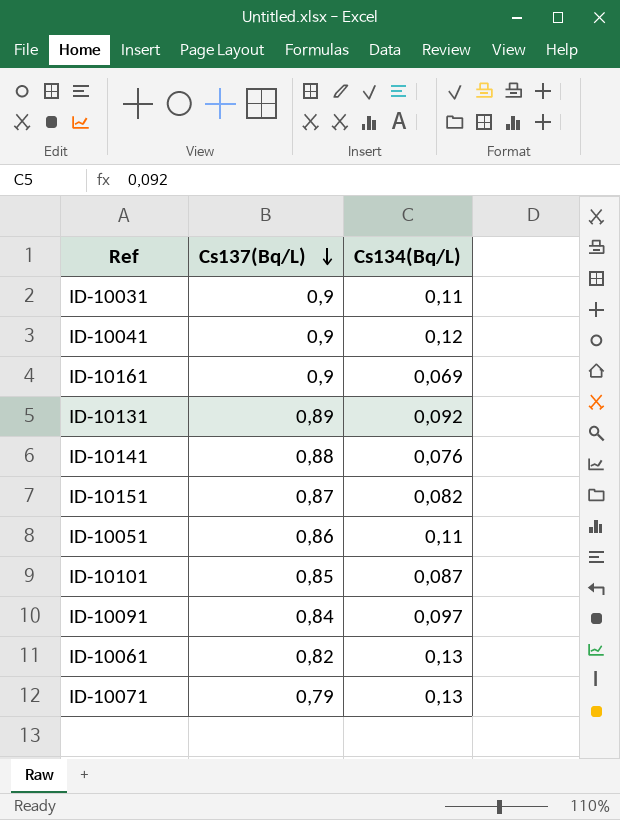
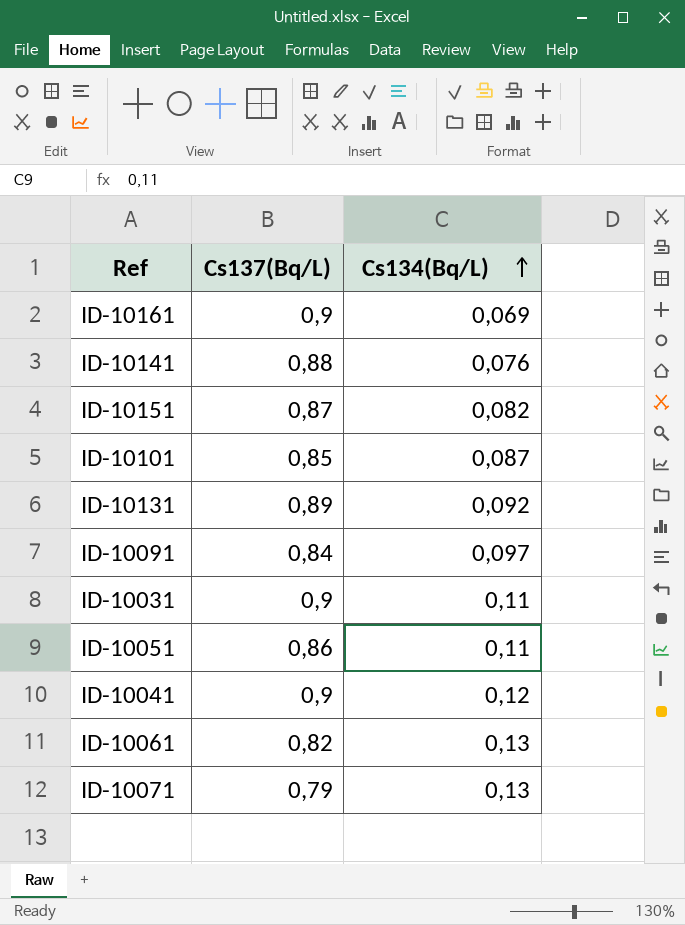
row order: Cs137(Bq/L) descending -> Cs134(Bq/L) ascending

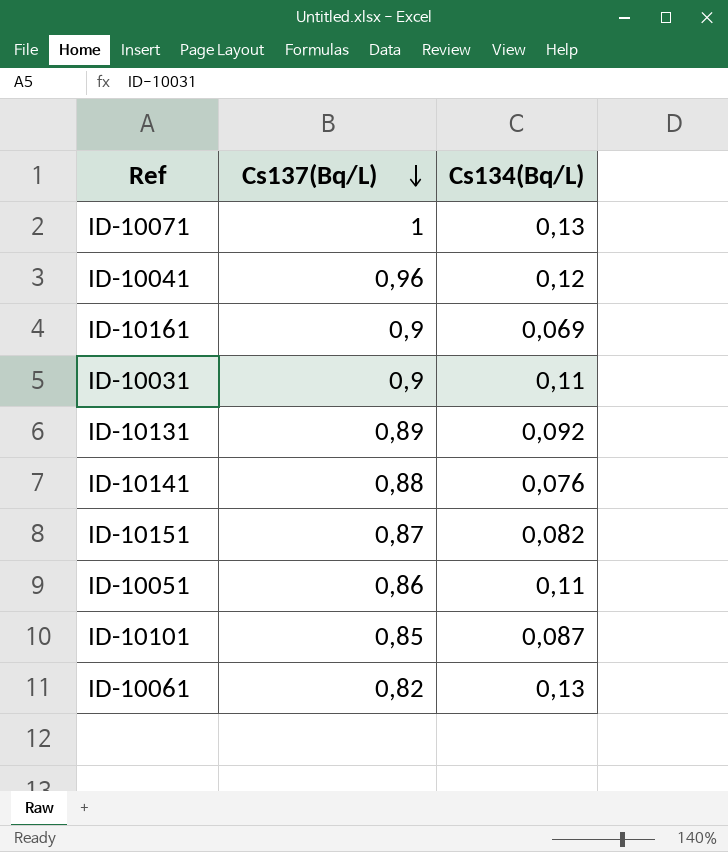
row order: Cs134(Bq/L) ascending -> Cs137(Bq/L) descending
row ID-10091: 0,84 | 0,097 -> none
ID-10071 | Cs137(Bq/L): 0,79 -> 1
ID-10041 | Cs137(Bq/L): 0,9 -> 0,96

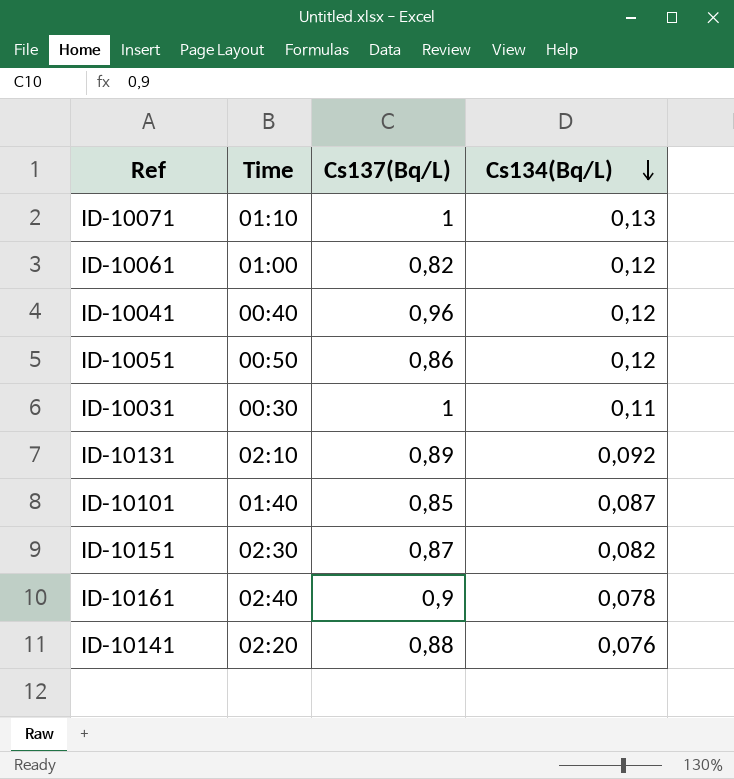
row order: Cs137(Bq/L) descending -> Cs134(Bq/L) descending
column Time | position: none -> 2
ID-10061 | Cs134(Bq/L): 0,13 -> 0,12
ID-10051 | Cs134(Bq/L): 0,11 -> 0,12
ID-10031 | Cs137(Bq/L): 0,9 -> 1
ID-10161 | Cs134(Bq/L): 0,069 -> 0,078

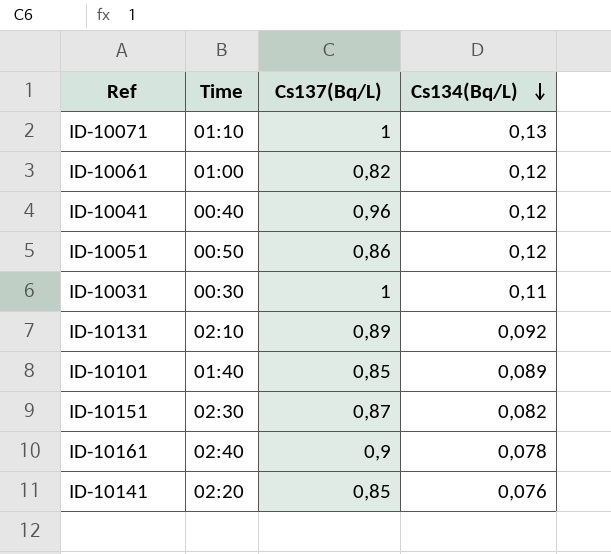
ID-10101 | Cs134(Bq/L): 0,087 -> 0,089
ID-10141 | Cs137(Bq/L): 0,88 -> 0,85

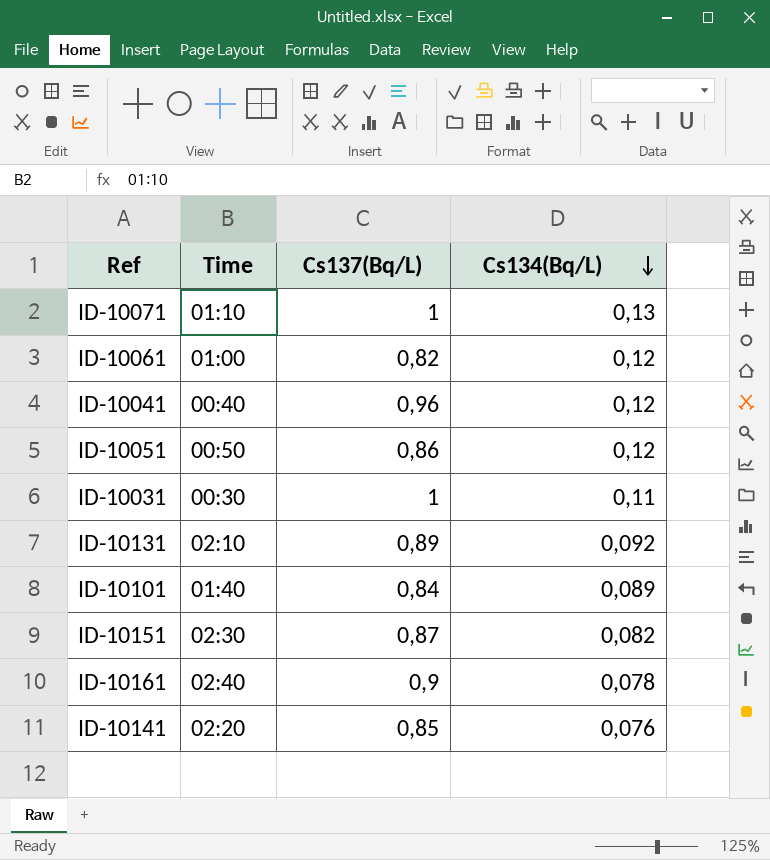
ID-10101 | Cs137(Bq/L): 0,85 -> 0,84

